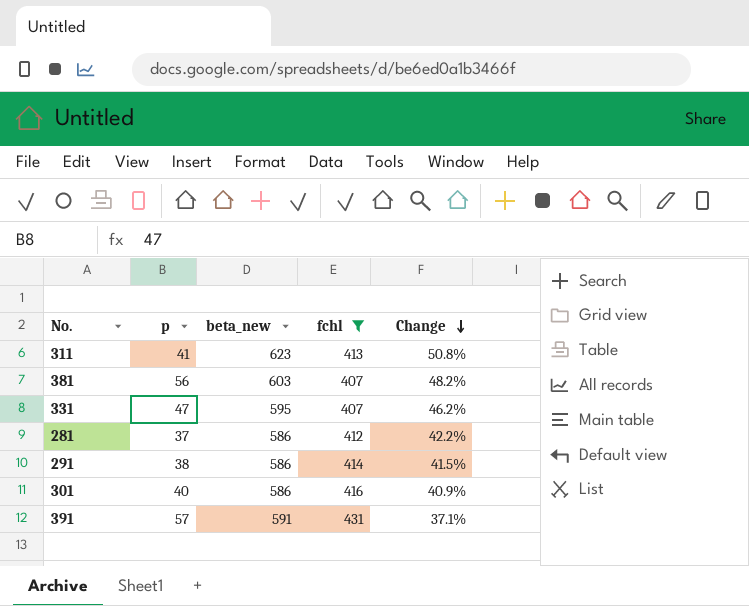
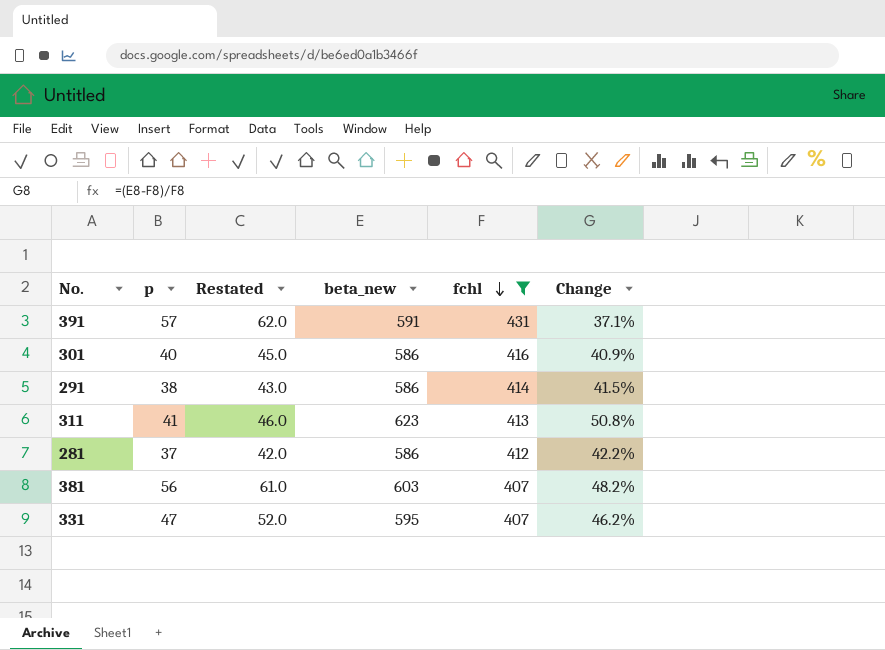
row order: Change descending -> fchl descending
column Restated | formula: none -> [p] + 5

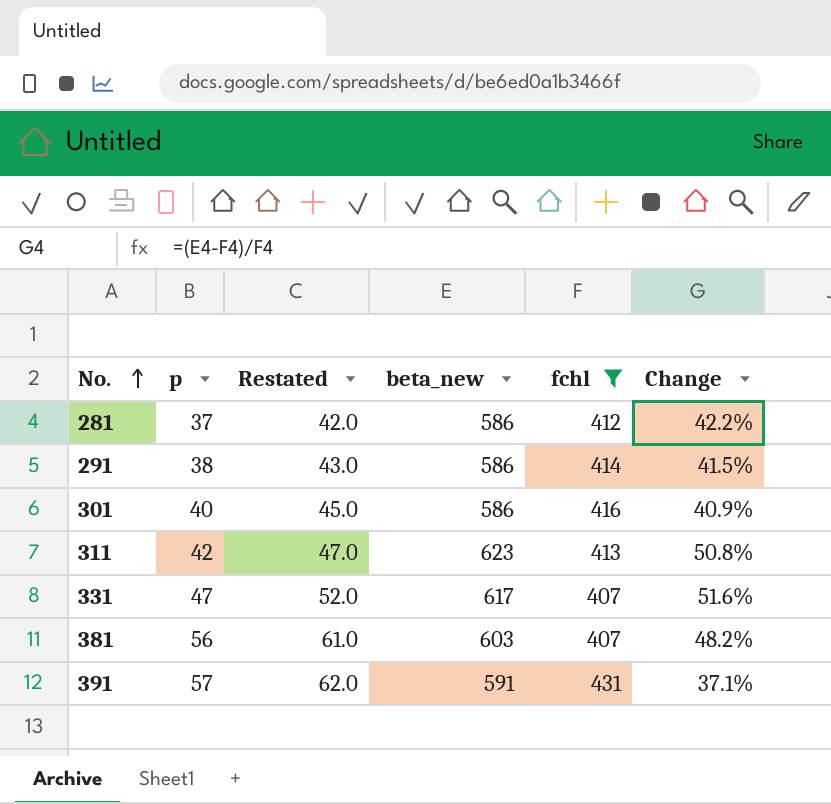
row order: fchl descending -> No. ascending
311 | p: 41 -> 42
311 | Restated: 46.0 -> 47.0
331 | beta_new: 595 -> 617
331 | Change: 46.2% -> 51.6%

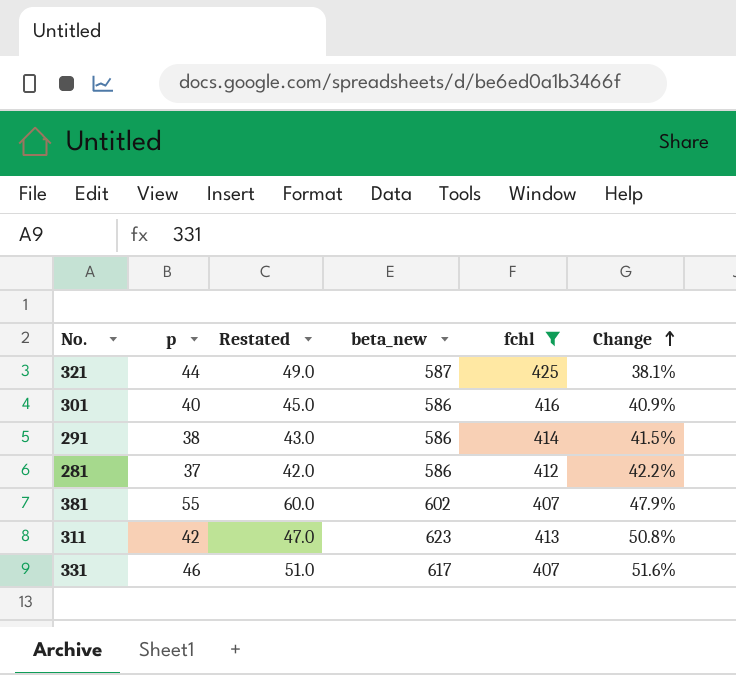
row order: No. ascending -> Change ascending
row 391: 57 | 62.0 | 591 | 431 | 37.1% -> none
row 321: none -> 44 | 49.0 | 587 | 425 | 38.1%
381 | p: 56 -> 55
381 | Restated: 61.0 -> 60.0
381 | beta_new: 603 -> 602
381 | Change: 48.2% -> 47.9%
331 | p: 47 -> 46
331 | Restated: 52.0 -> 51.0

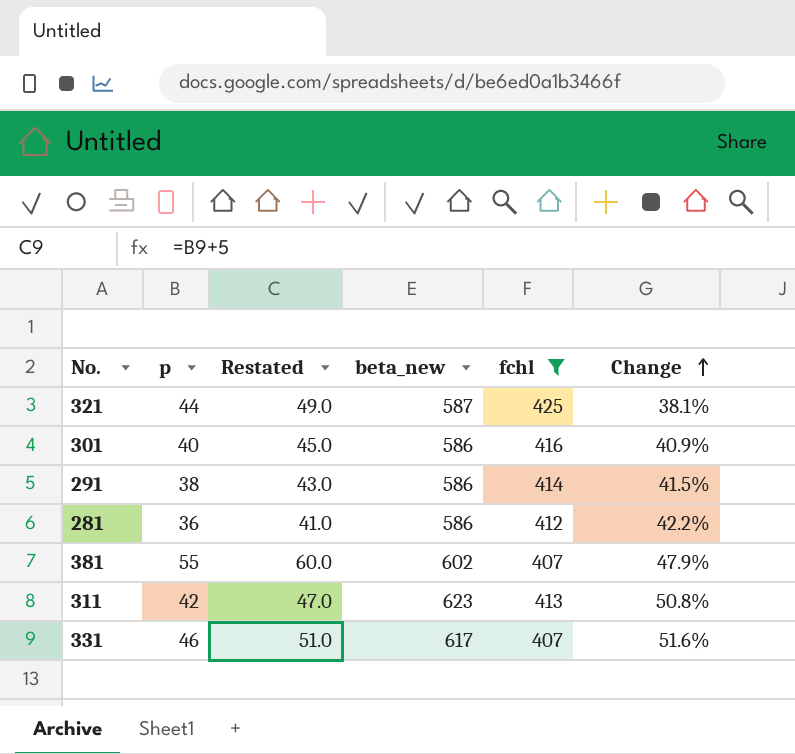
281 | p: 37 -> 36
281 | Restated: 42.0 -> 41.0

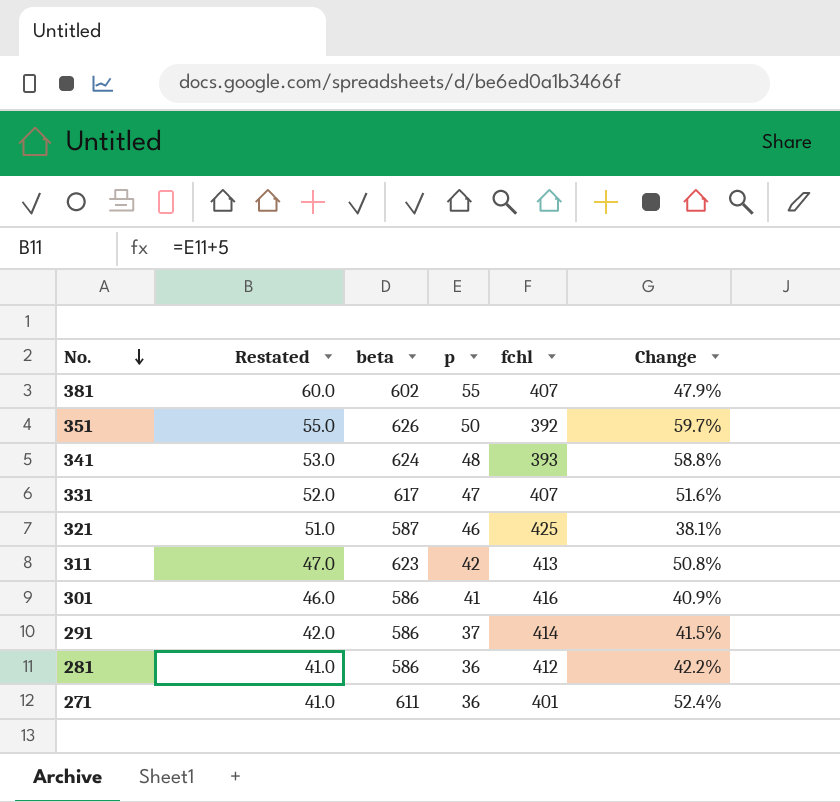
filter: fchl >= 407 -> none
row order: Change ascending -> No. descending
column name: beta_new -> beta
column p | position: 2 -> 4
331 | Restated: 51.0 -> 52.0
331 | p: 46 -> 47
321 | Restated: 49.0 -> 51.0
321 | p: 44 -> 46
301 | Restated: 45.0 -> 46.0
301 | p: 40 -> 41
291 | Restated: 43.0 -> 42.0
291 | p: 38 -> 37

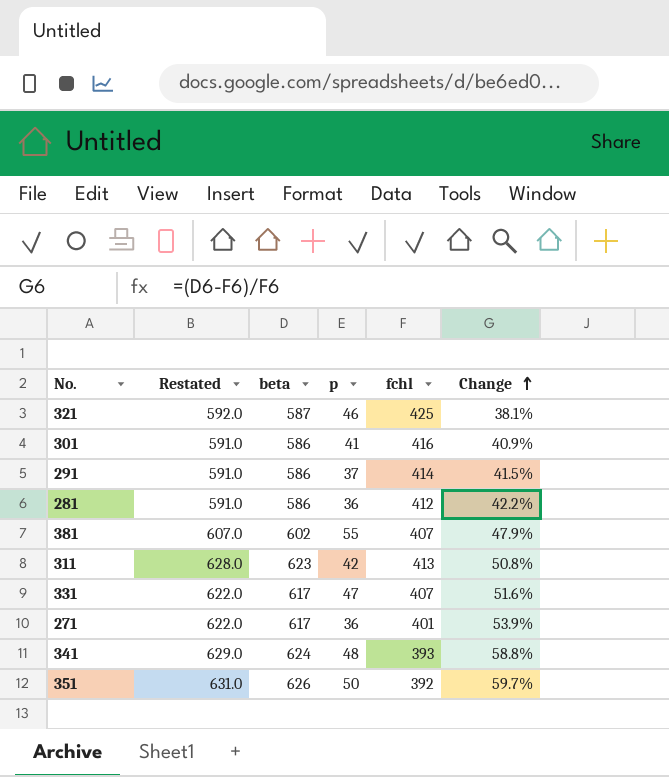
row order: No. descending -> Change ascending
column Restated | formula: [p] + 5 -> [beta] + 5
271 | beta: 611 -> 617
271 | Change: 52.4% -> 53.9%

